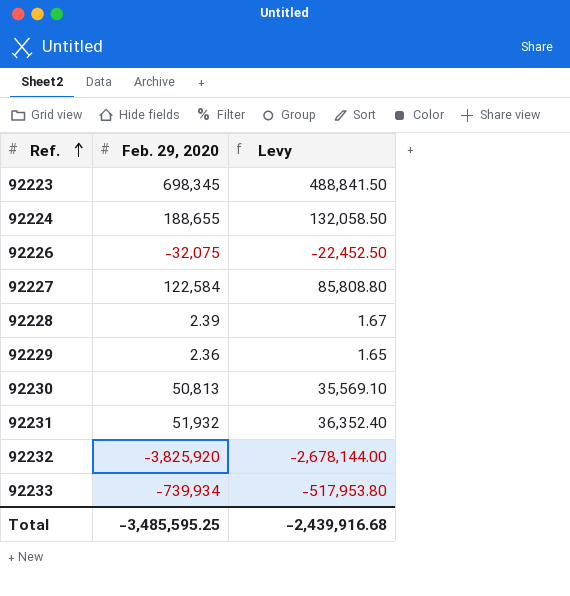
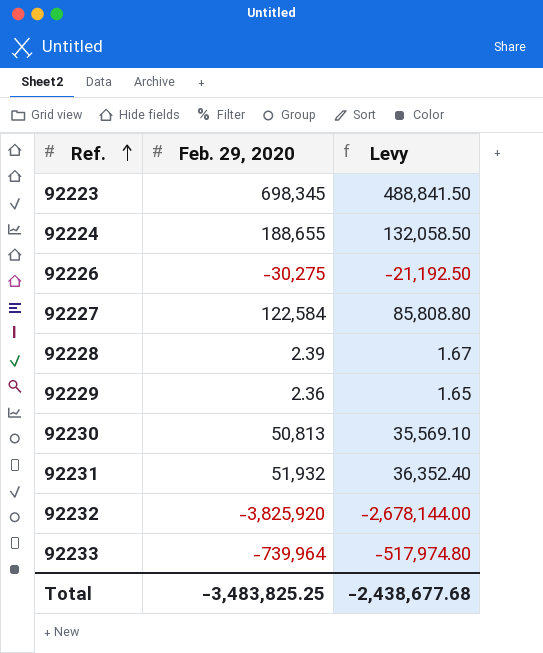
92226 | Feb. 29, 2020: -32,075 -> -30,275
92226 | Levy: -22,452.50 -> -21,192.50
92233 | Feb. 29, 2020: -739,934 -> -739,964
92233 | Levy: -517,953.80 -> -517,974.80
Total | Feb. 29, 2020: -3,485,595.25 -> -3,483,825.25
Total | Levy: -2,439,916.68 -> -2,438,677.68

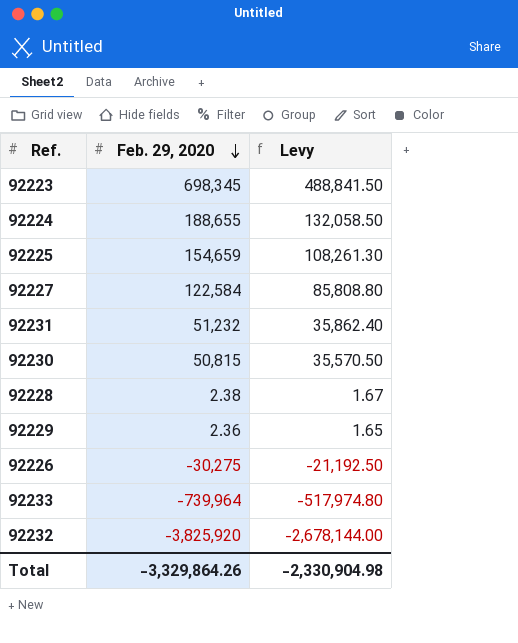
row order: Ref. ascending -> Feb. 29, 2020 descending
row 92225: none -> 154,659 | 108,261.30
92231 | Feb. 29, 2020: 51,932 -> 51,232
92231 | Levy: 36,352.40 -> 35,862.40
92230 | Feb. 29, 2020: 50,813 -> 50,815
92230 | Levy: 35,569.10 -> 35,570.50
92228 | Feb. 29, 2020: 2.39 -> 2.38
Total | Feb. 29, 2020: -3,483,825.25 -> -3,329,864.26
Total | Levy: -2,438,677.68 -> -2,330,904.98

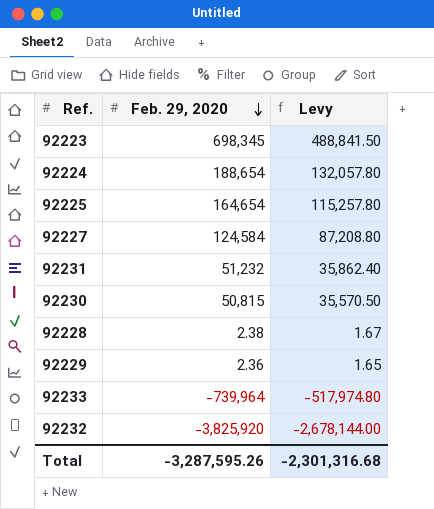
row 92226: -30,275 | -21,192.50 -> none
92224 | Feb. 29, 2020: 188,655 -> 188,654
92224 | Levy: 132,058.50 -> 132,057.80
92225 | Feb. 29, 2020: 154,659 -> 164,654
92225 | Levy: 108,261.30 -> 115,257.80
92227 | Feb. 29, 2020: 122,584 -> 124,584
92227 | Levy: 85,808.80 -> 87,208.80
Total | Feb. 29, 2020: -3,329,864.26 -> -3,287,595.26
Total | Levy: -2,330,904.98 -> -2,301,316.68

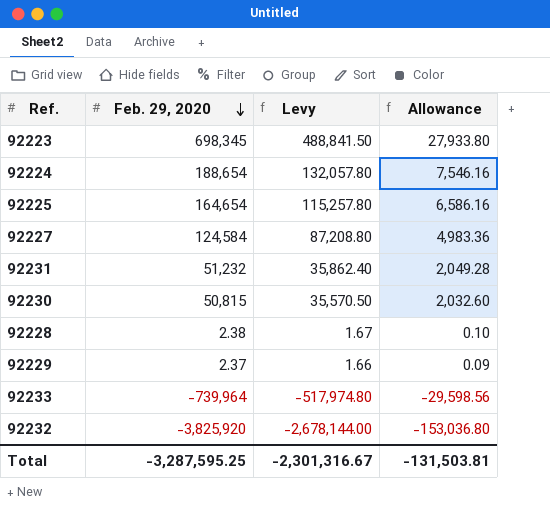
column Allowance | formula: none -> [Feb. 29, 2020] * 0.04
92229 | Feb. 29, 2020: 2.36 -> 2.37
92229 | Levy: 1.65 -> 1.66
Total | Feb. 29, 2020: -3,287,595.26 -> -3,287,595.25
Total | Levy: -2,301,316.68 -> -2,301,316.67

